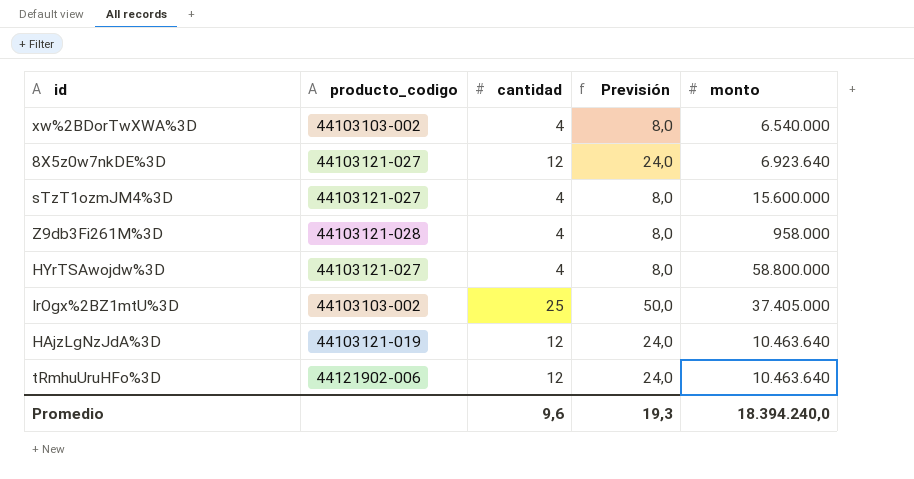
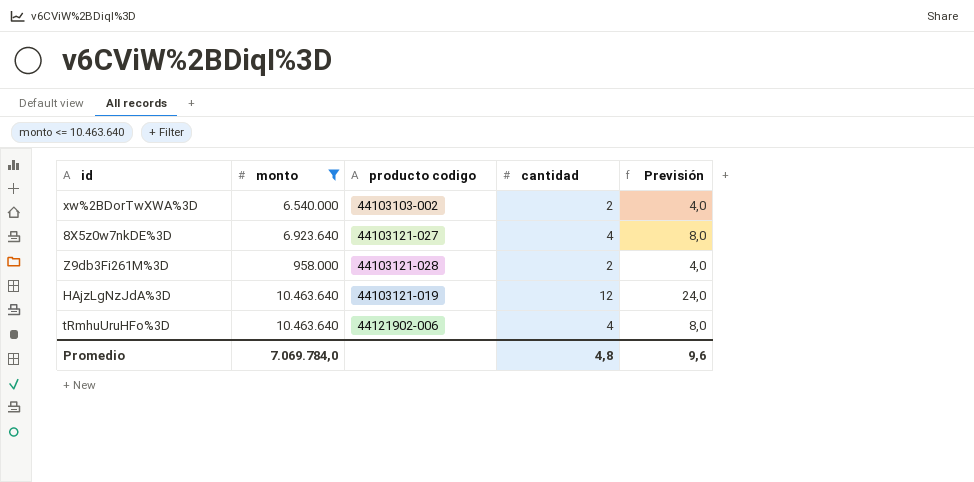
filter: none -> monto <= 10.463.640
column monto | position: 5 -> 2
column name: producto_codigo -> producto codigo
xw%2BDorTwXWA%3D | cantidad: 4 -> 2
xw%2BDorTwXWA%3D | Previsión: 8,0 -> 4,0
8X5z0w7nkDE%3D | cantidad: 12 -> 4
8X5z0w7nkDE%3D | Previsión: 24,0 -> 8,0
Z9db3Fi261M%3D | cantidad: 4 -> 2
Z9db3Fi261M%3D | Previsión: 8,0 -> 4,0
tRmhuUruHFo%3D | cantidad: 12 -> 4
tRmhuUruHFo%3D | Previsión: 24,0 -> 8,0
Promedio | monto: 18.394.240,0 -> 7.069.784,0
Promedio | cantidad: 9,6 -> 4,8
Promedio | Previsión: 19,3 -> 9,6

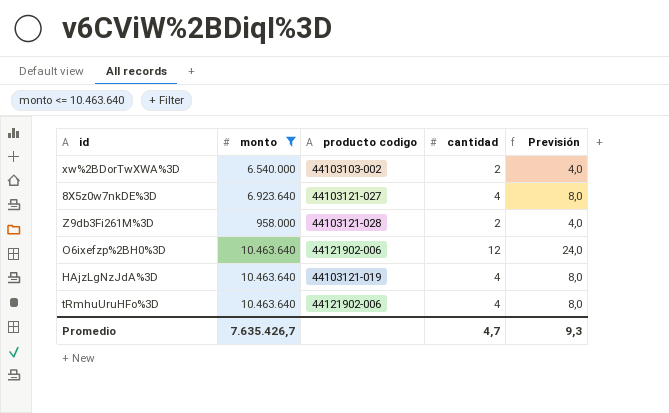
row O6ixefzp%2BH0%3D: none -> 10.463.640 | 44121902-006 | 12 | 24,0
HAjzLgNzJdA%3D | cantidad: 12 -> 4
HAjzLgNzJdA%3D | Previsión: 24,0 -> 8,0
Promedio | monto: 7.069.784,0 -> 7.635.426,7
Promedio | cantidad: 4,8 -> 4,7
Promedio | Previsión: 9,6 -> 9,3

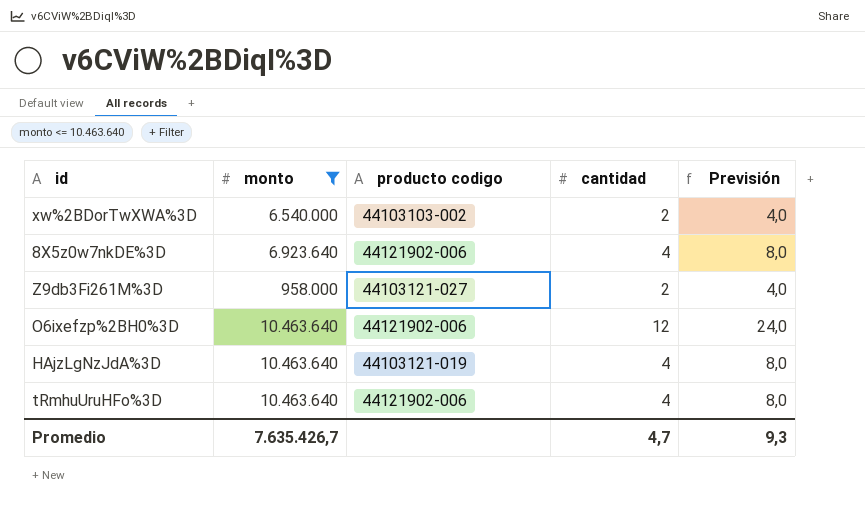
8X5z0w7nkDE%3D | producto codigo: 44103121-027 -> 44121902-006
Z9db3Fi261M%3D | producto codigo: 44103121-028 -> 44103121-027

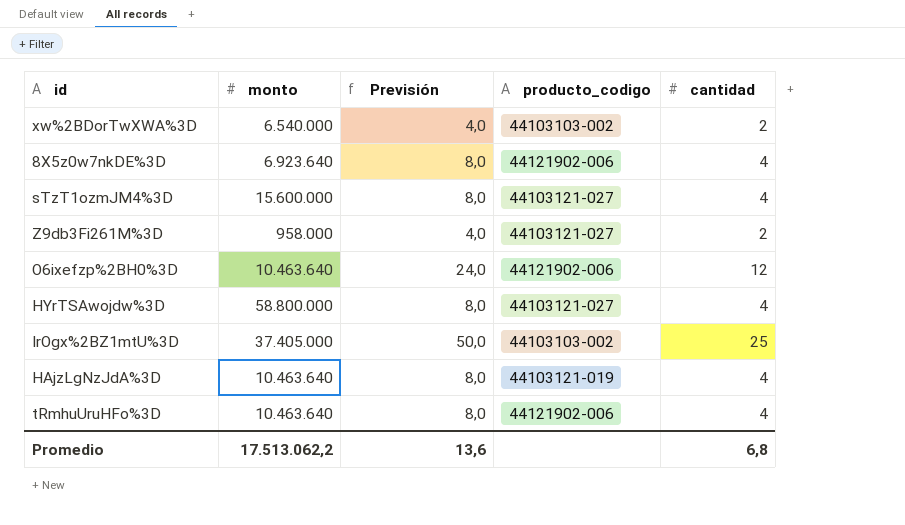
filter: monto <= 10.463.640 -> none
column Previsión | position: 5 -> 3
column name: producto codigo -> producto_codigo
Promedio | monto: 7.635.426,7 -> 17.513.062,2
Promedio | Previsión: 9,3 -> 13,6
Promedio | cantidad: 4,7 -> 6,8

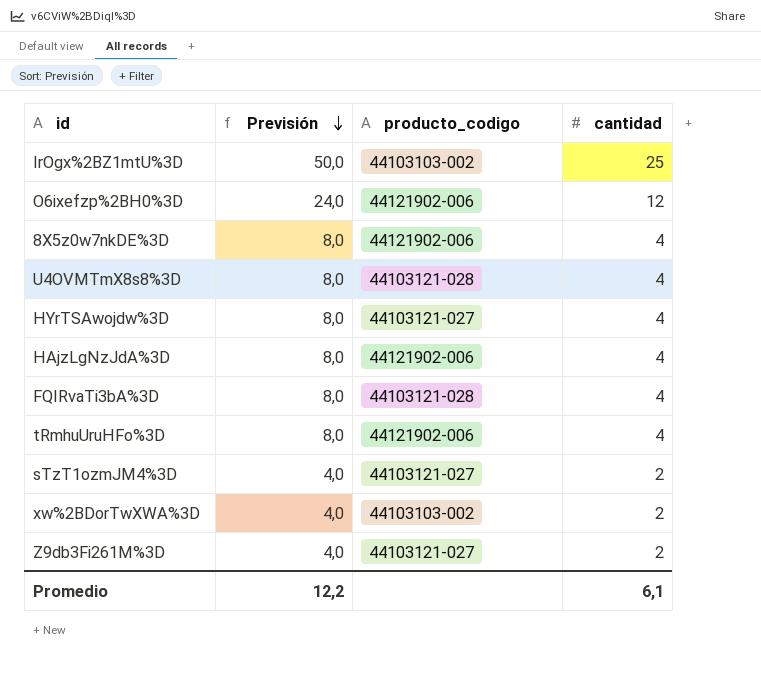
row order: none -> Previsión descending
column monto | position: 2 -> none
row U4OVMTmX8s8%3D: none -> 8,0 | 44103121-028 | 4
HAjzLgNzJdA%3D | producto_codigo: 44103121-019 -> 44121902-006
row FQIRvaTi3bA%3D: none -> 8,0 | 44103121-028 | 4
sTzT1ozmJM4%3D | Previsión: 8,0 -> 4,0
sTzT1ozmJM4%3D | cantidad: 4 -> 2
Promedio | Previsión: 13,6 -> 12,2
Promedio | cantidad: 6,8 -> 6,1

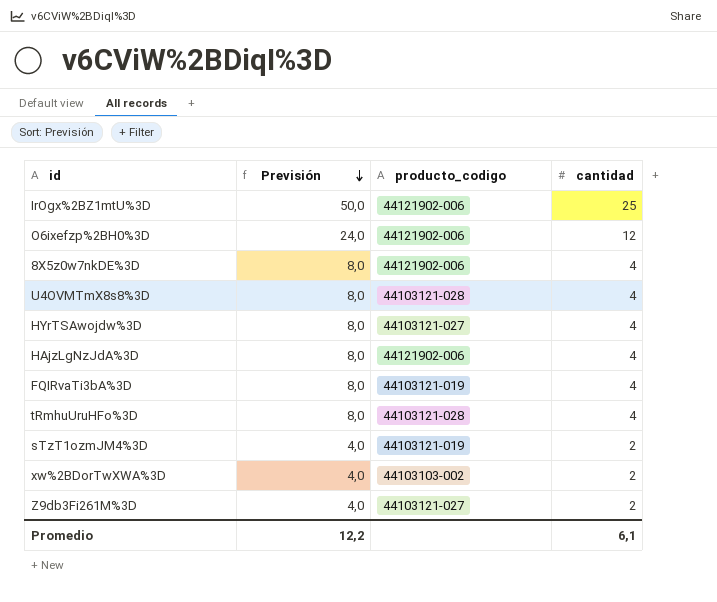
IrOgx%2BZ1mtU%3D | producto_codigo: 44103103-002 -> 44121902-006
FQIRvaTi3bA%3D | producto_codigo: 44103121-028 -> 44103121-019
tRmhuUruHFo%3D | producto_codigo: 44121902-006 -> 44103121-028
sTzT1ozmJM4%3D | producto_codigo: 44103121-027 -> 44103121-019

